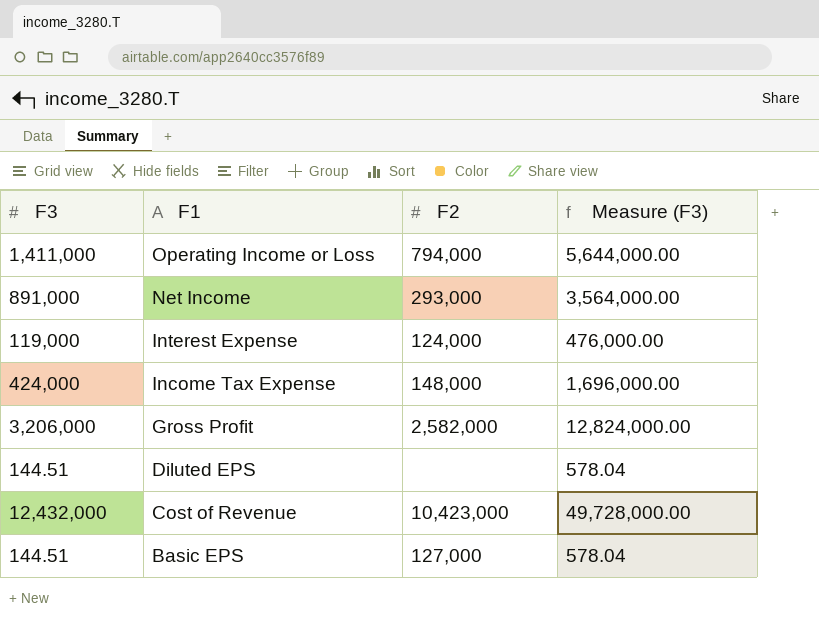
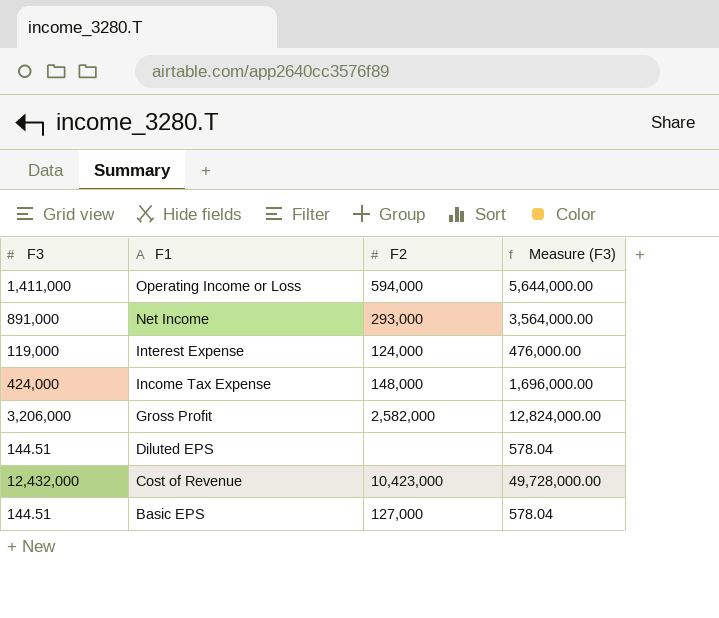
Operating Income or Loss | F2: 794,000 -> 594,000

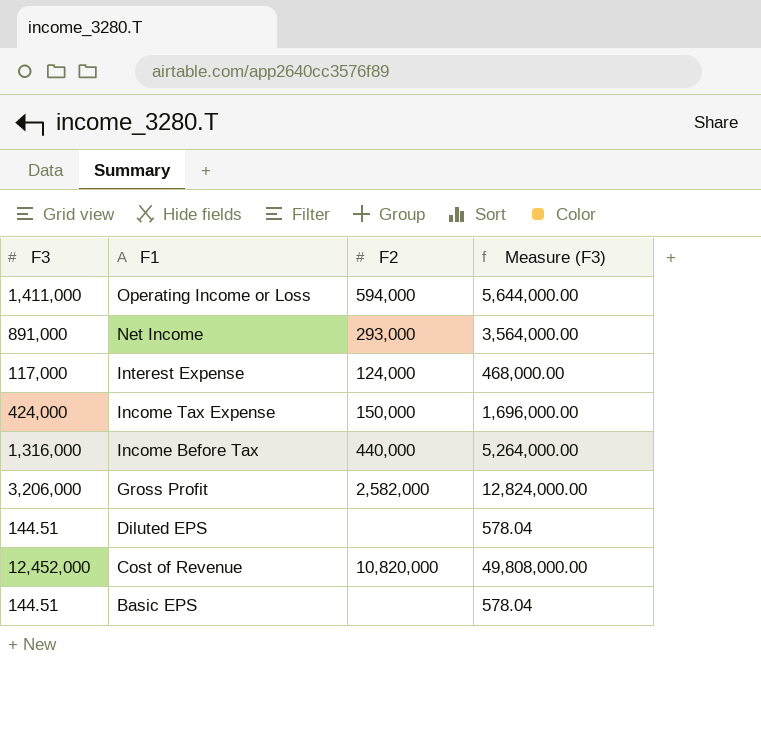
Interest Expense | F3: 119,000 -> 117,000
Interest Expense | Measure (F3): 476,000.00 -> 468,000.00
Income Tax Expense | F2: 148,000 -> 150,000
row Income Before Tax: none -> 1,316,000 | 440,000 | 5,264,000.00
Cost of Revenue | F3: 12,432,000 -> 12,452,000
Cost of Revenue | F2: 10,423,000 -> 10,820,000
Cost of Revenue | Measure (F3): 49,728,000.00 -> 49,808,000.00
Basic EPS | F2: 127,000 -> none

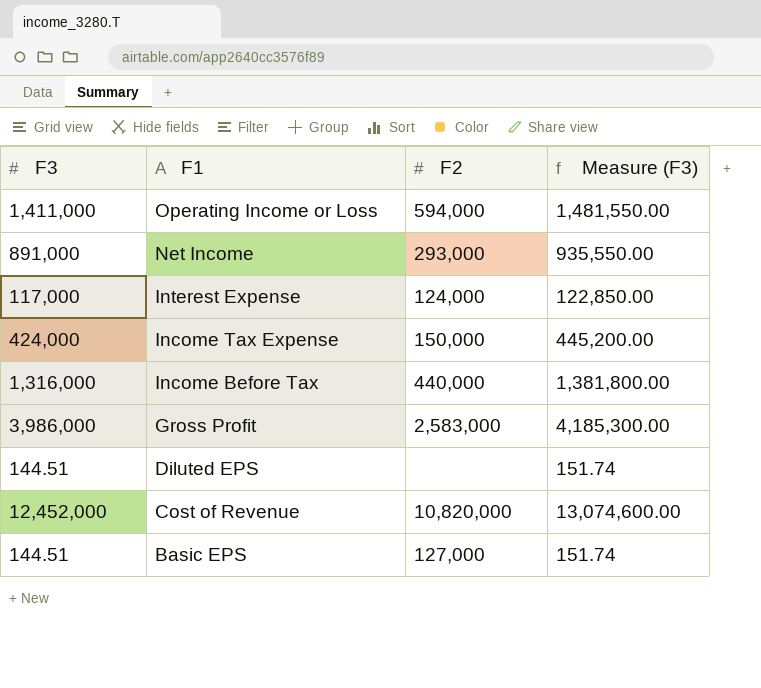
column Measure (F3) | formula: [F3] * 4 -> [F3] * 1.05
Gross Profit | F3: 3,206,000 -> 3,986,000
Gross Profit | F2: 2,582,000 -> 2,583,000
Basic EPS | F2: none -> 127,000

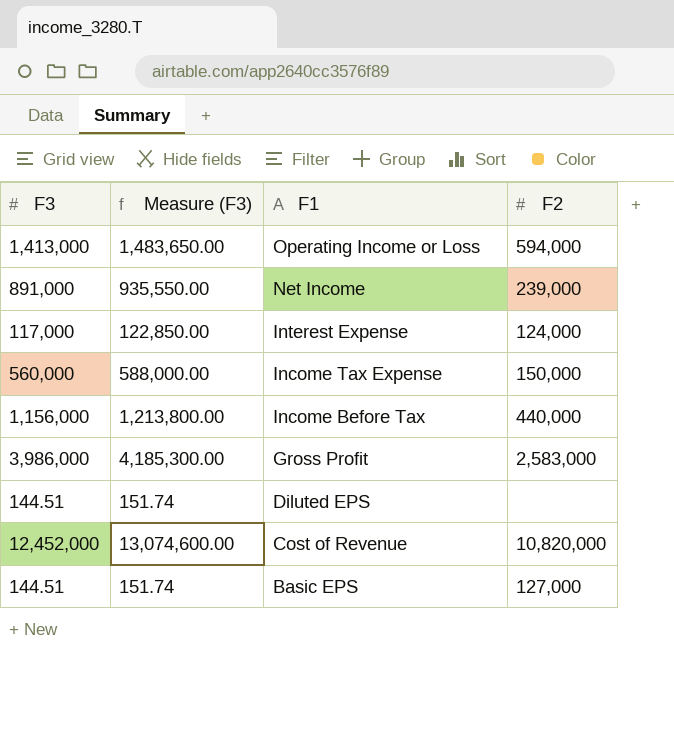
column Measure (F3) | position: 4 -> 2
Operating Income or Loss | F3: 1,411,000 -> 1,413,000
Operating Income or Loss | Measure (F3): 1,481,550.00 -> 1,483,650.00
Net Income | F2: 293,000 -> 239,000
Income Tax Expense | F3: 424,000 -> 560,000
Income Tax Expense | Measure (F3): 445,200.00 -> 588,000.00
Income Before Tax | F3: 1,316,000 -> 1,156,000
Income Before Tax | Measure (F3): 1,381,800.00 -> 1,213,800.00

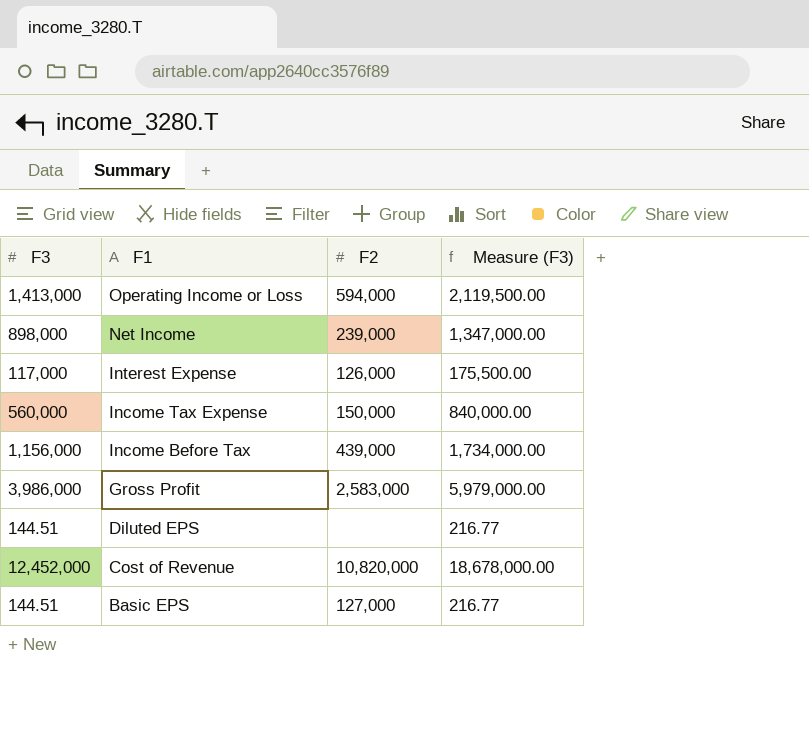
column Measure (F3) | formula: [F3] * 1.05 -> [F3] * 1.5
column Measure (F3) | position: 2 -> 4
Net Income | F3: 891,000 -> 898,000
Interest Expense | F2: 124,000 -> 126,000
Income Before Tax | F2: 440,000 -> 439,000

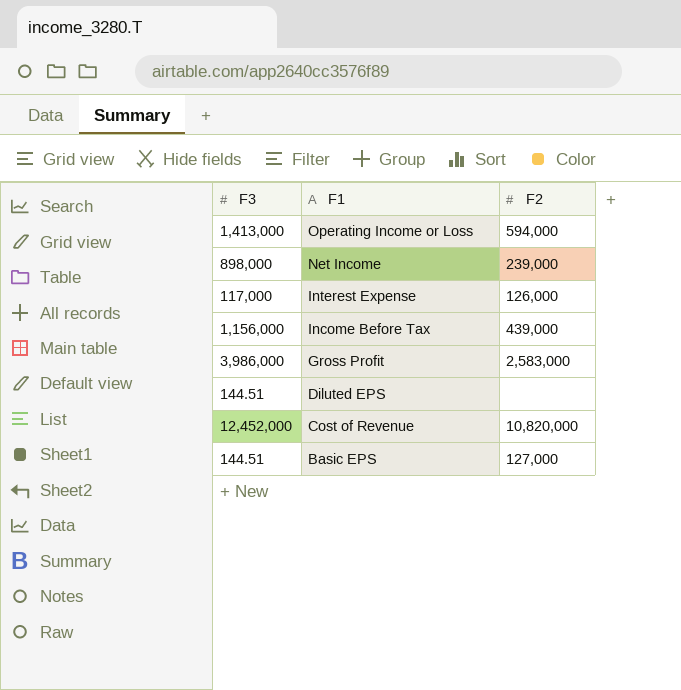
column Measure (F3) | formula: [F3] * 1.5 -> none
row Income Tax Expense: 560,000 | 150,000 | 840,000.00 -> none

